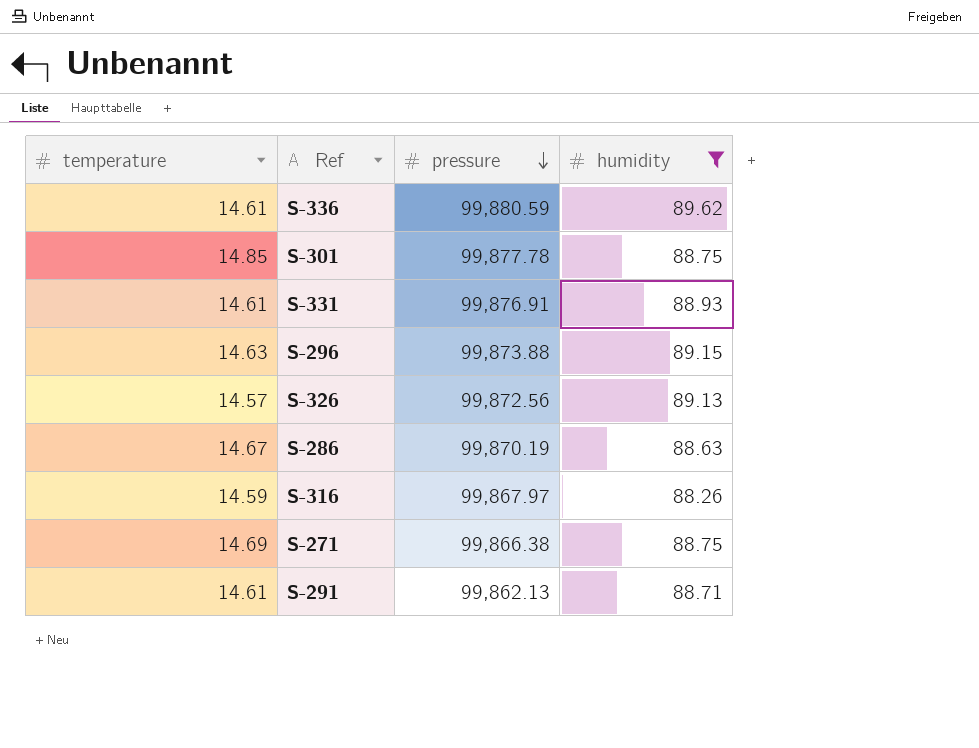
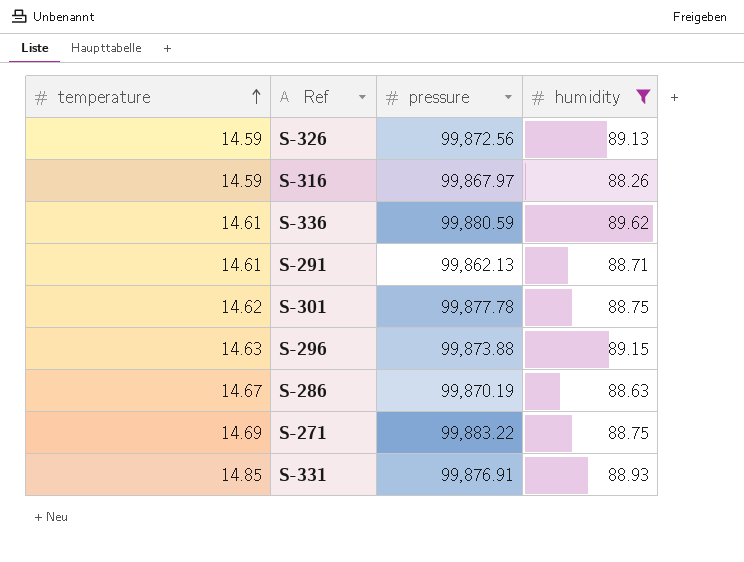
row order: pressure descending -> temperature ascending
S-326 | temperature: 14.57 -> 14.59
S-301 | temperature: 14.85 -> 14.62
S-271 | pressure: 99,866.38 -> 99,883.22
S-331 | temperature: 14.61 -> 14.85

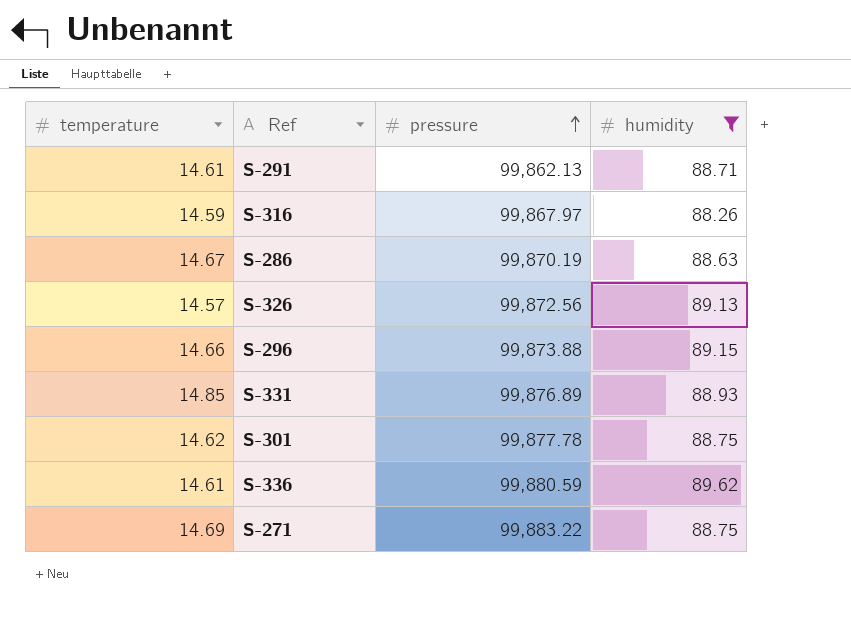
row order: temperature ascending -> pressure ascending
S-326 | temperature: 14.59 -> 14.57
S-296 | temperature: 14.63 -> 14.66
S-331 | pressure: 99,876.91 -> 99,876.89

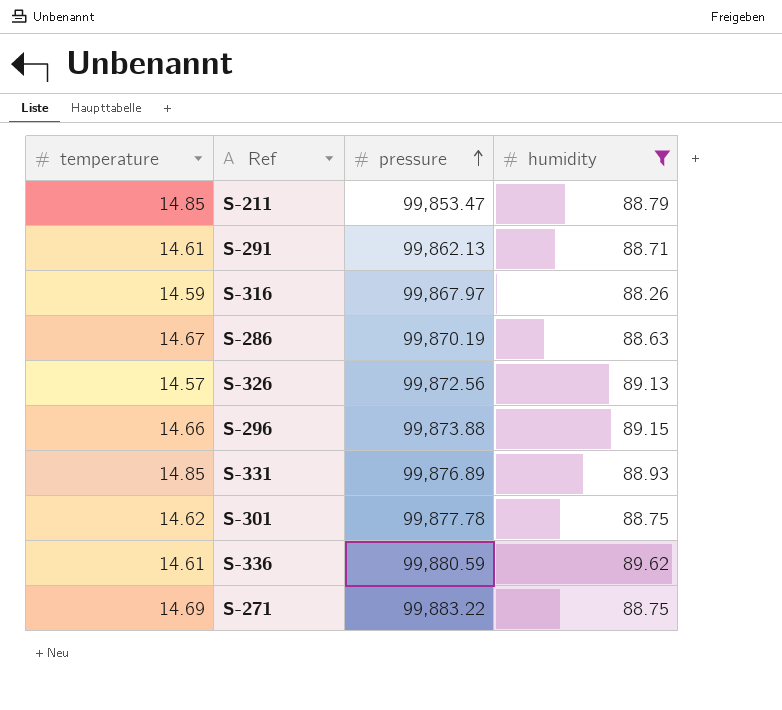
row S-211: none -> 14.85 | 99,853.47 | 88.79

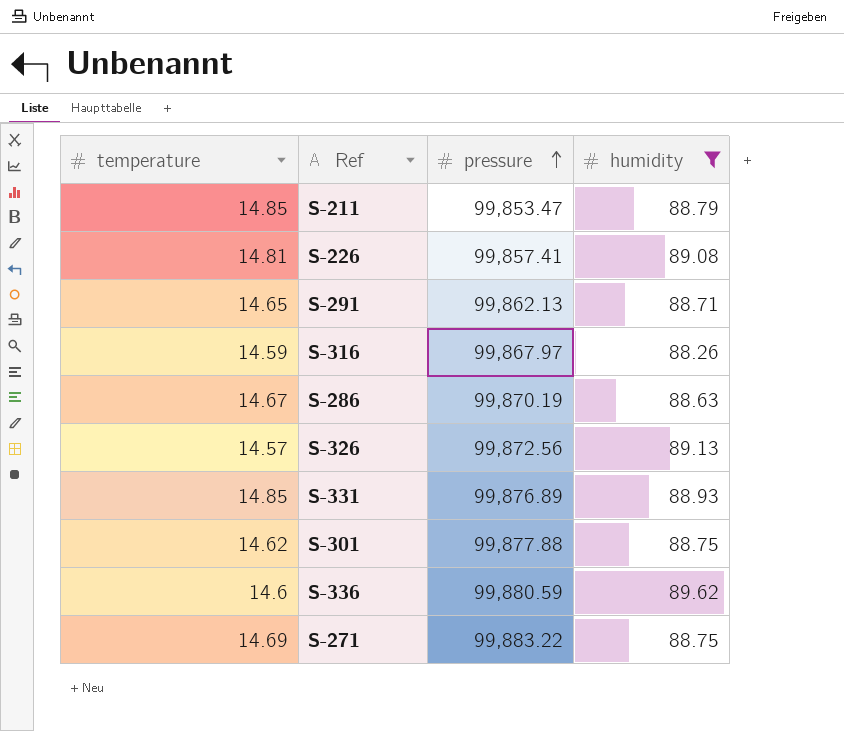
row S-296: 14.66 | 99,873.88 | 89.15 -> none
row S-226: none -> 14.81 | 99,857.41 | 89.08
S-291 | temperature: 14.61 -> 14.65
S-301 | pressure: 99,877.78 -> 99,877.88
S-336 | temperature: 14.61 -> 14.6

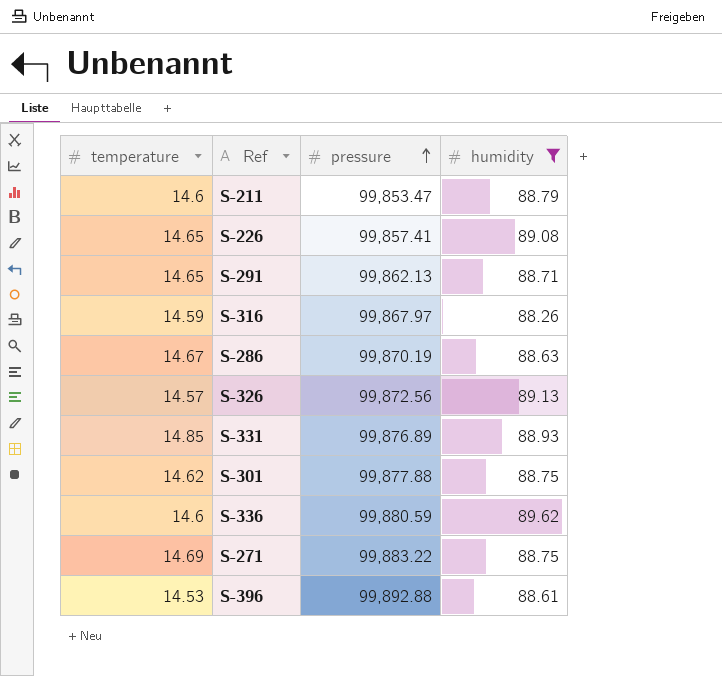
S-211 | temperature: 14.85 -> 14.6
S-226 | temperature: 14.81 -> 14.65
row S-396: none -> 14.53 | 99,892.88 | 88.61

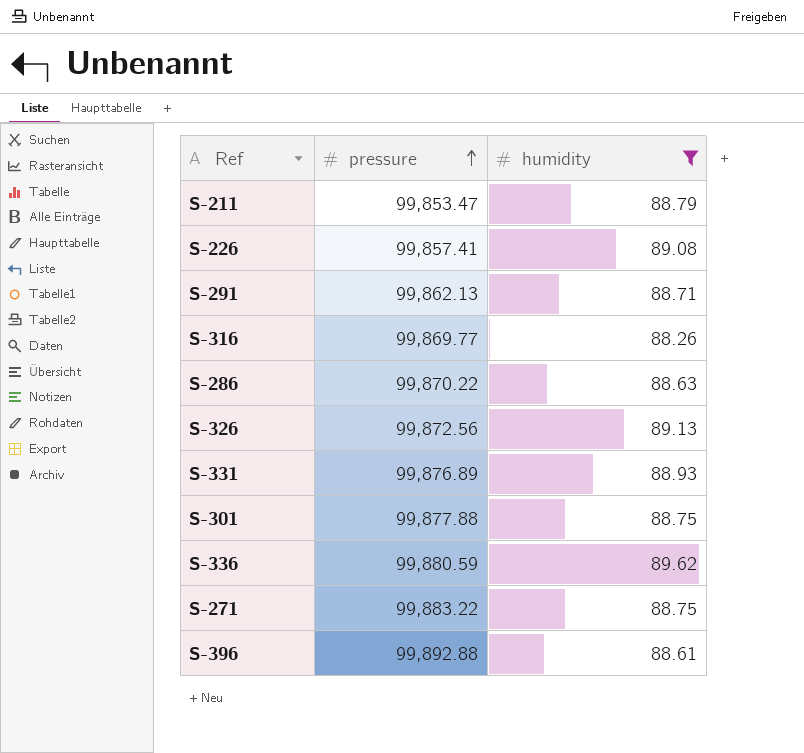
column temperature | position: 1 -> none
S-316 | pressure: 99,867.97 -> 99,869.77
S-286 | pressure: 99,870.19 -> 99,870.22

